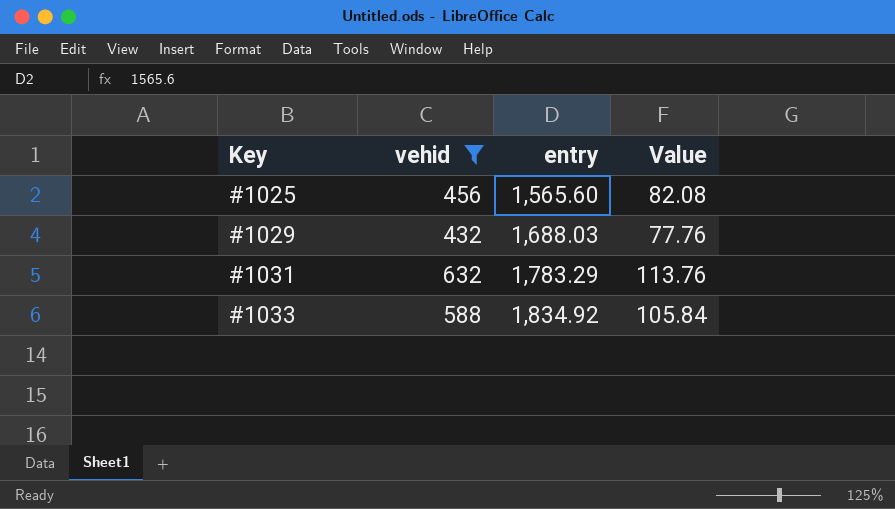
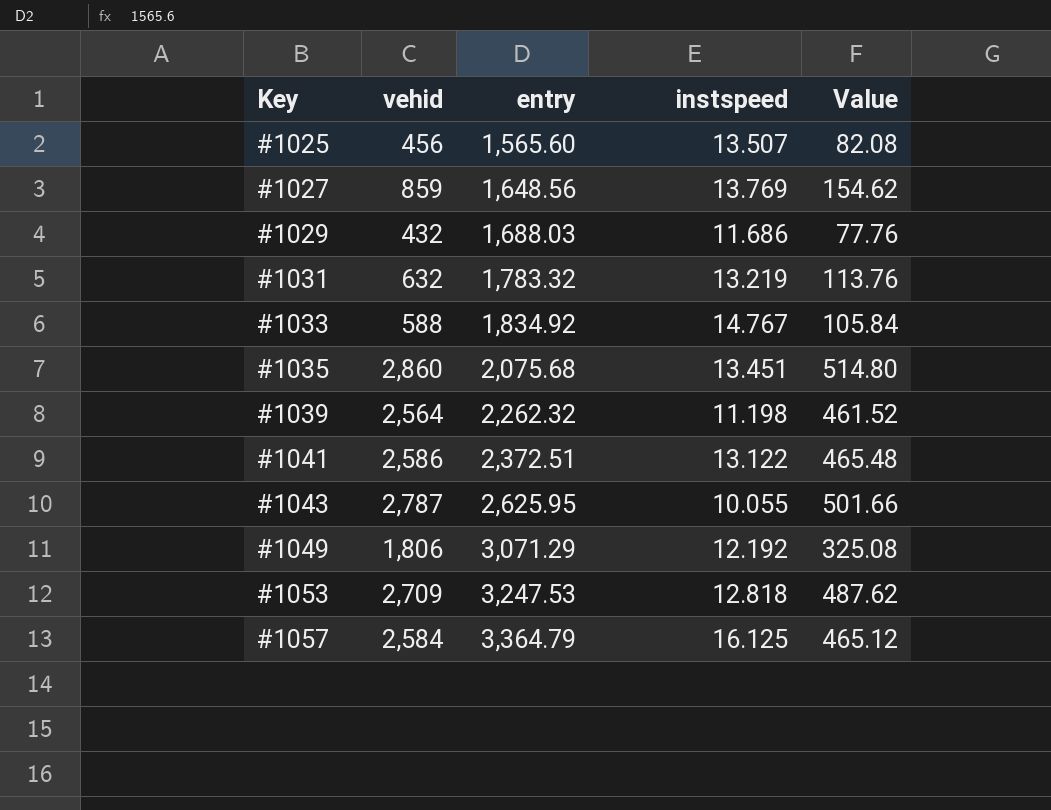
filter: vehid <= 632 -> none
column instspeed | position: none -> 4
#1031 | entry: 1,783.29 -> 1,783.32

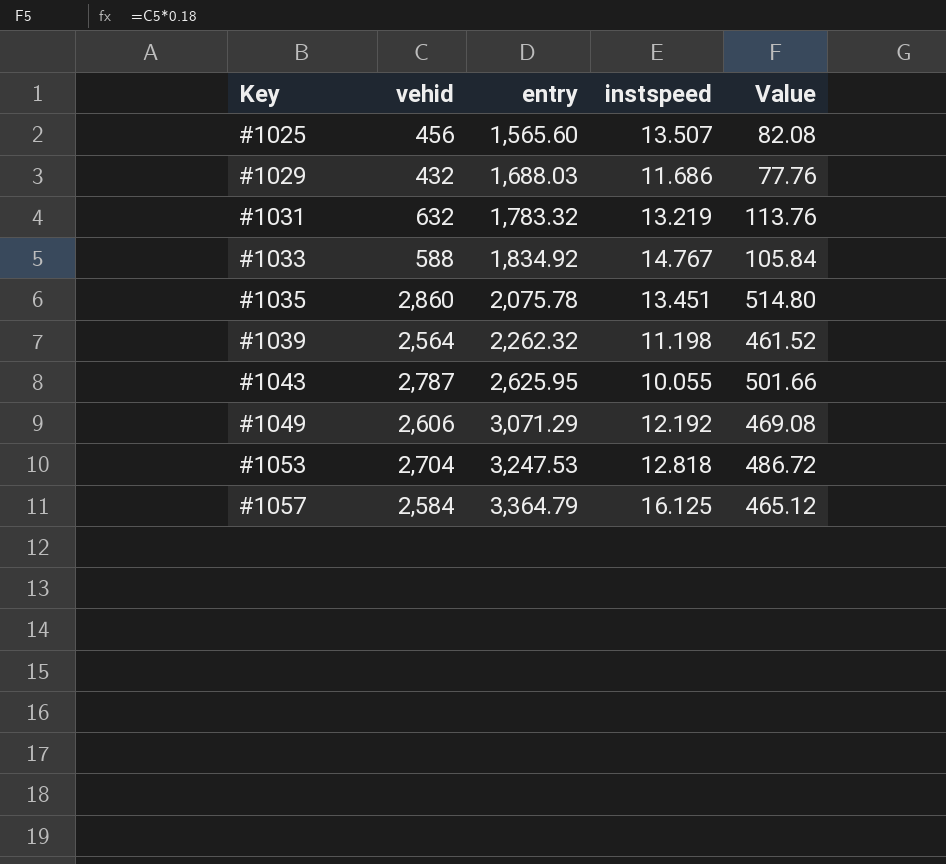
row #1027: 859 | 1,648.56 | 13.769 | 154.62 -> none
row #1041: 2,586 | 2,372.51 | 13.122 | 465.48 -> none
#1035 | entry: 2,075.68 -> 2,075.78
#1049 | vehid: 1,806 -> 2,606
#1049 | Value: 325.08 -> 469.08
#1053 | vehid: 2,709 -> 2,704
#1053 | Value: 487.62 -> 486.72

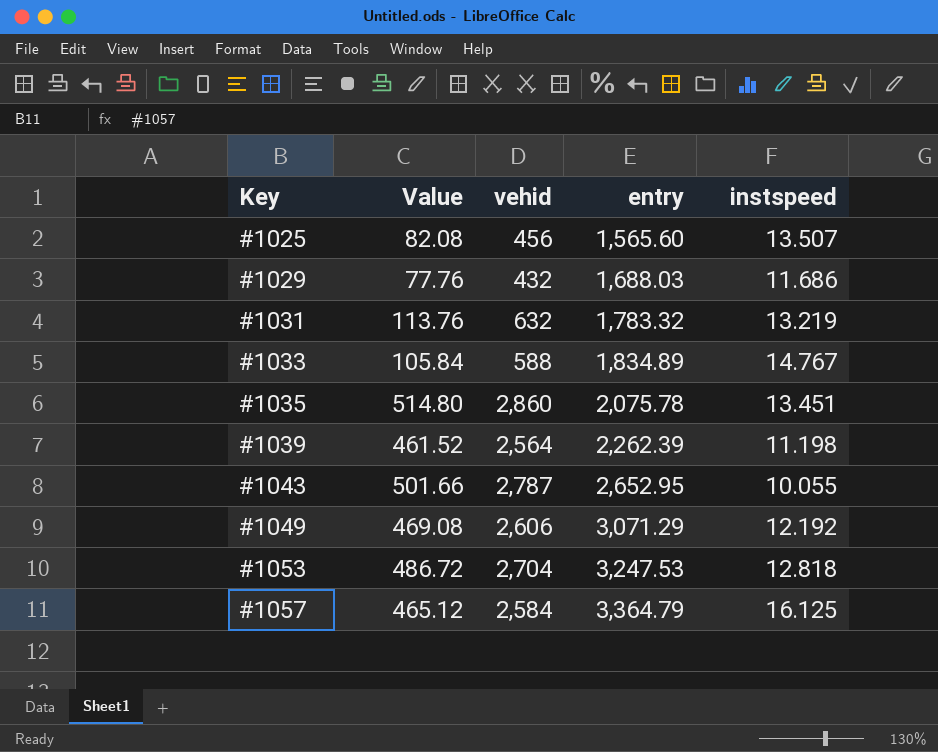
column Value | position: 5 -> 2
#1033 | entry: 1,834.92 -> 1,834.89
#1039 | entry: 2,262.32 -> 2,262.39
#1043 | entry: 2,625.95 -> 2,652.95

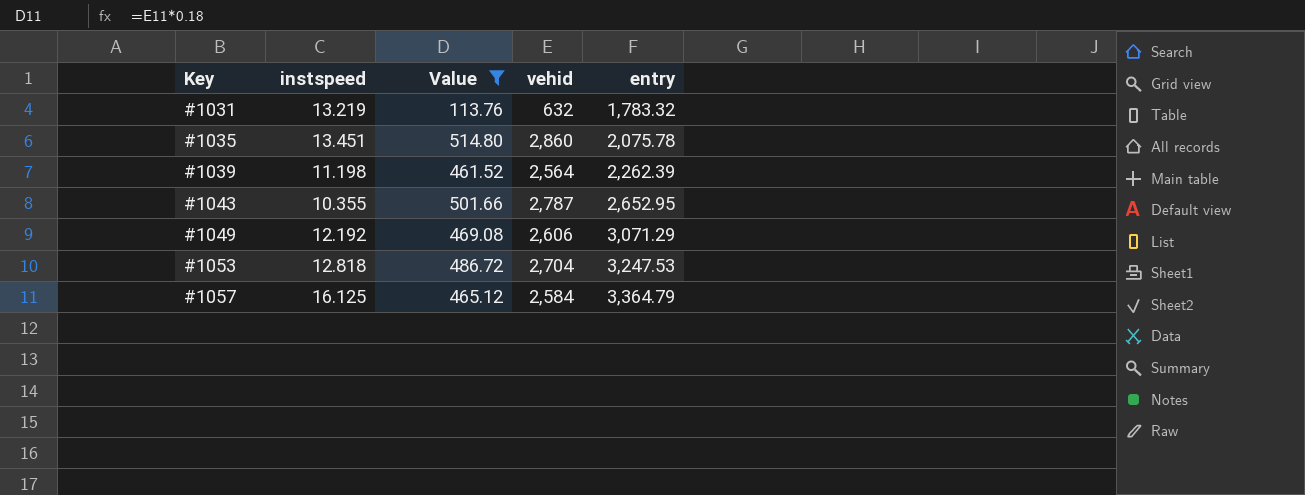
filter: none -> Value >= 113.76
column instspeed | position: 5 -> 2
#1043 | instspeed: 10.055 -> 10.355

